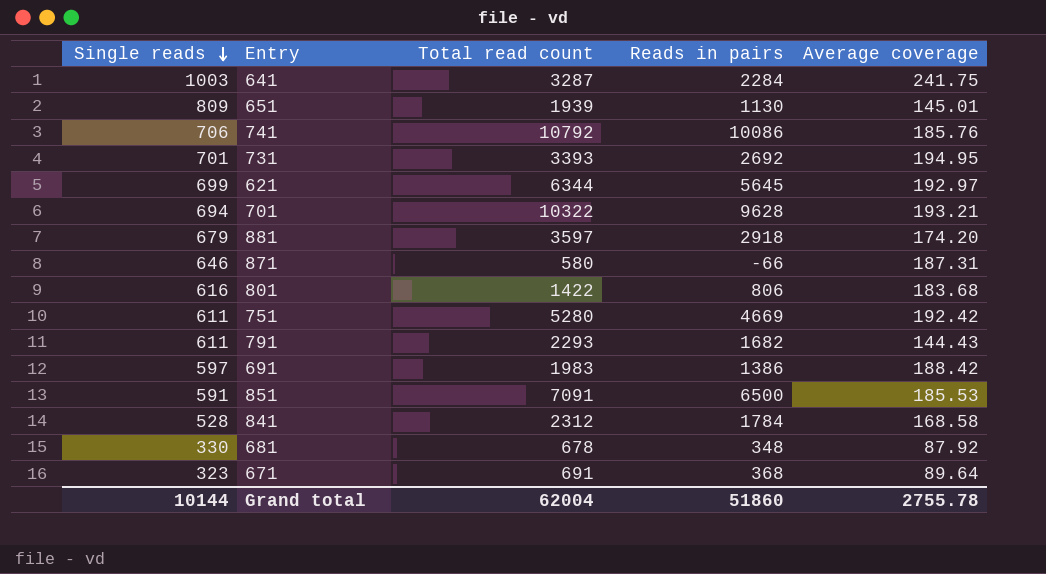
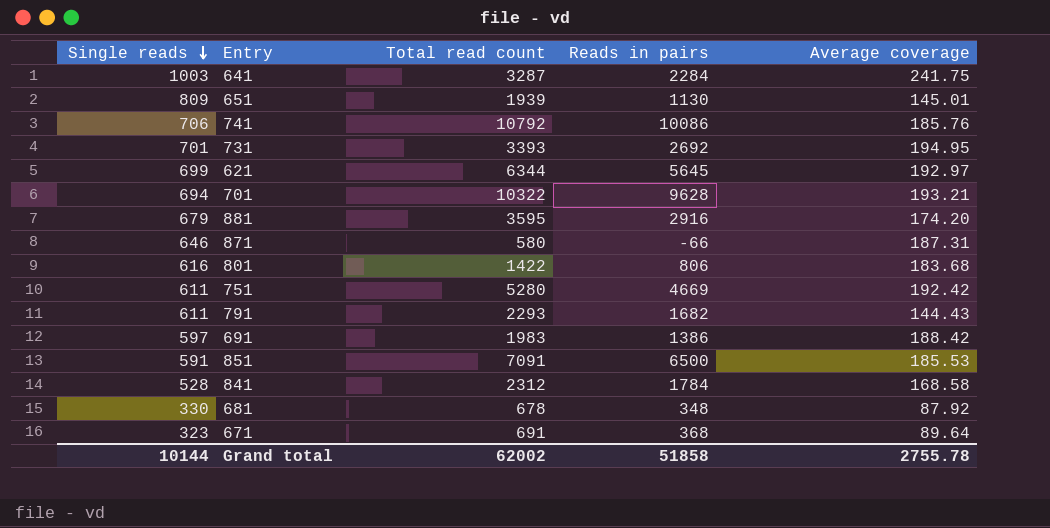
881 | Total read count: 3597 -> 3595
881 | Reads in pairs: 2918 -> 2916
Grand total | Total read count: 62004 -> 62002
Grand total | Reads in pairs: 51860 -> 51858

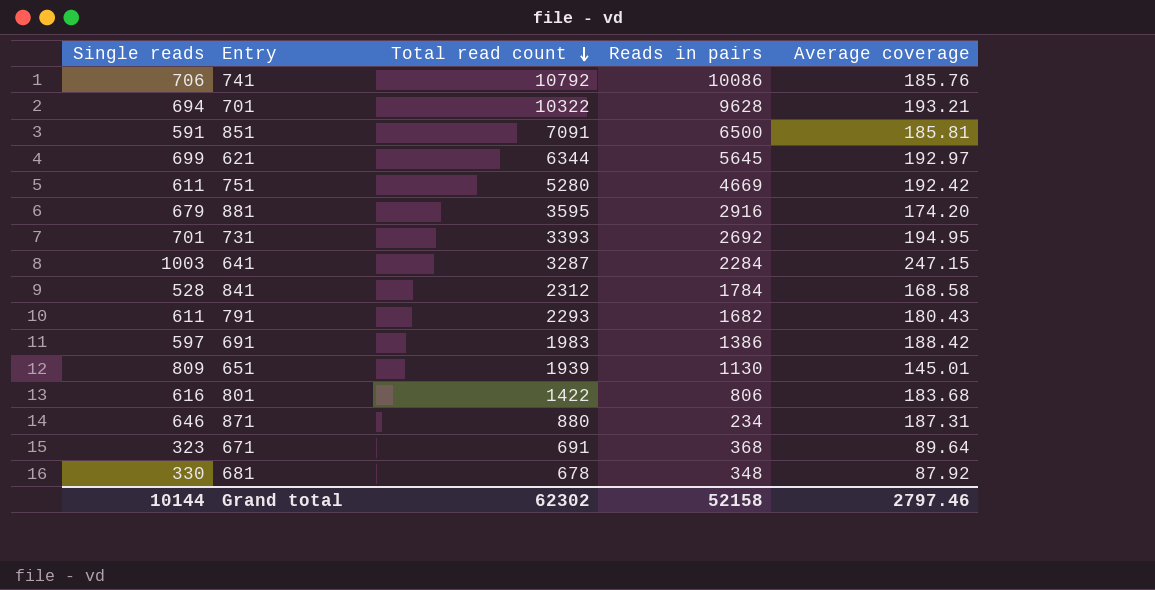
row order: Single reads descending -> Total read count descending
851 | Average coverage: 185.53 -> 185.81
641 | Average coverage: 241.75 -> 247.15
791 | Average coverage: 144.43 -> 180.43
871 | Total read count: 580 -> 880
871 | Reads in pairs: -66 -> 234
Grand total | Total read count: 62002 -> 62302
Grand total | Reads in pairs: 51858 -> 52158
Grand total | Average coverage: 2755.78 -> 2797.46

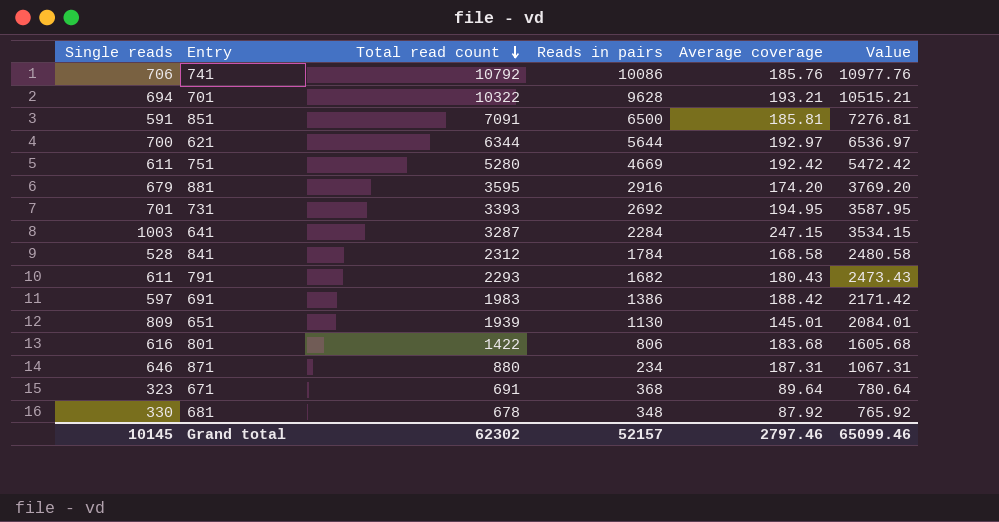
column Value | formula: none -> [Total read count] + [Average coverage]
621 | Single reads: 699 -> 700
621 | Reads in pairs: 5645 -> 5644
Grand total | Single reads: 10144 -> 10145
Grand total | Reads in pairs: 52158 -> 52157

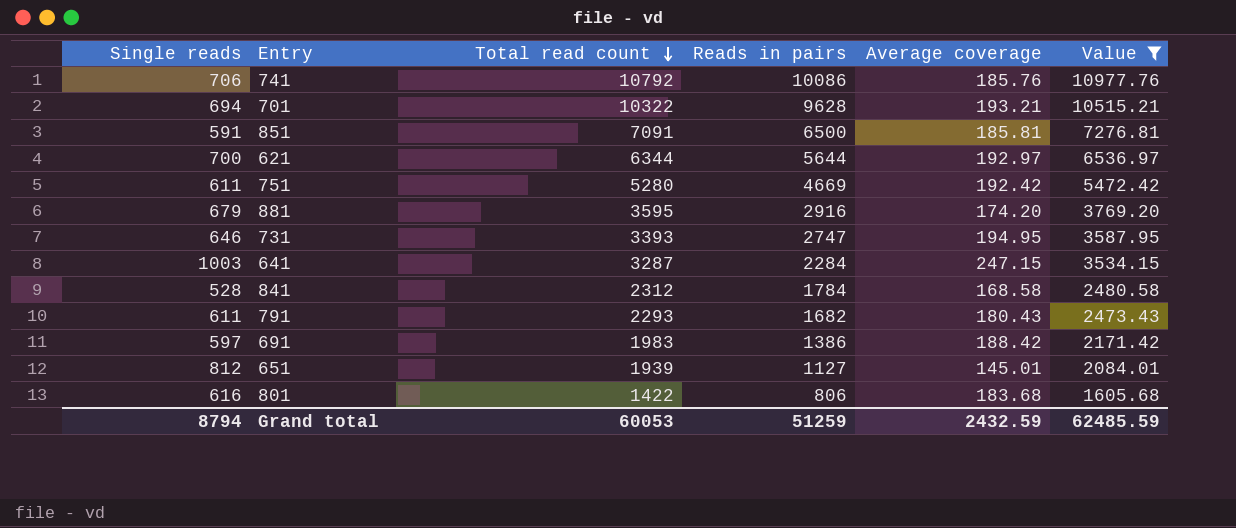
filter: none -> Value >= 1605.68
731 | Single reads: 701 -> 646
731 | Reads in pairs: 2692 -> 2747
651 | Single reads: 809 -> 812
651 | Reads in pairs: 1130 -> 1127
Grand total | Single reads: 10145 -> 8794
Grand total | Total read count: 62302 -> 60053
Grand total | Reads in pairs: 52157 -> 51259
Grand total | Average coverage: 2797.46 -> 2432.59
Grand total | Value: 65099.46 -> 62485.59

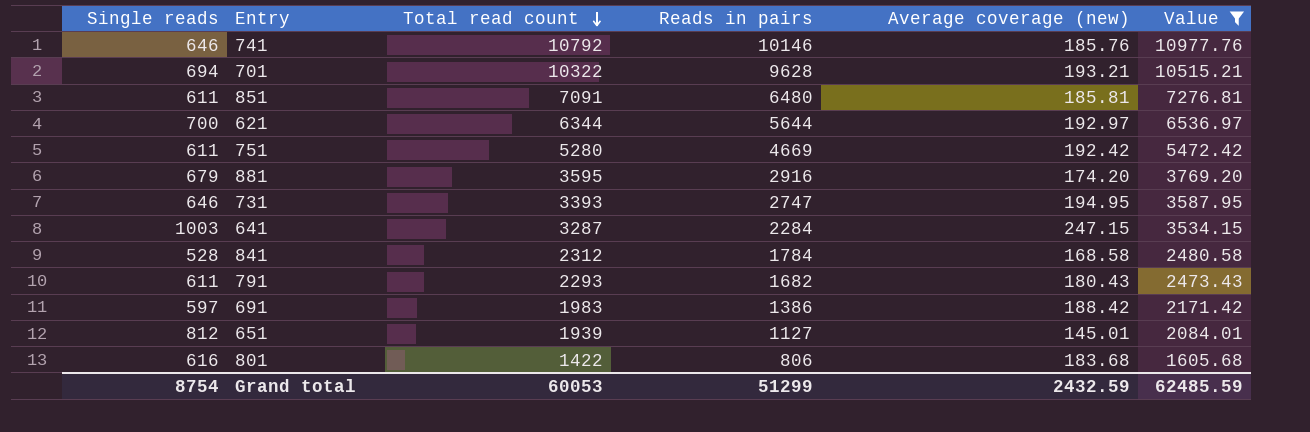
column name: Average coverage -> Average coverage (new)
741 | Single reads: 706 -> 646
741 | Reads in pairs: 10086 -> 10146
851 | Single reads: 591 -> 611
851 | Reads in pairs: 6500 -> 6480
Grand total | Single reads: 8794 -> 8754
Grand total | Reads in pairs: 51259 -> 51299

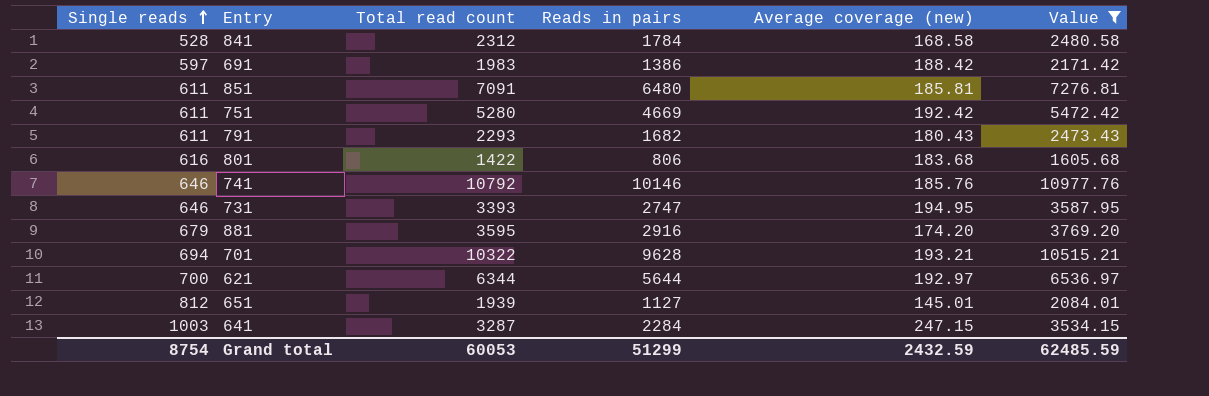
row order: Total read count descending -> Single reads ascending

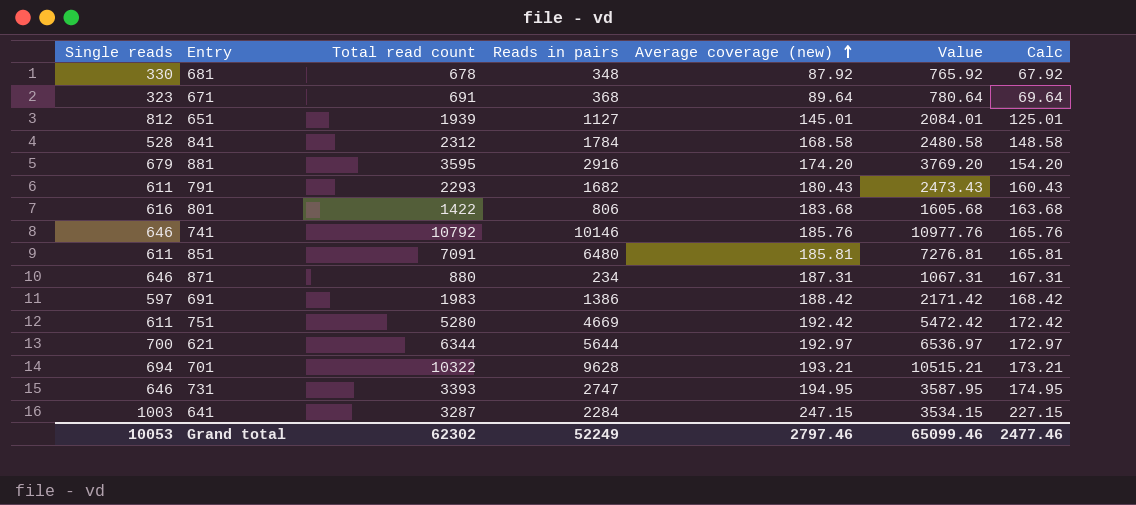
filter: Value >= 1605.68 -> none
row order: Single reads ascending -> Average coverage (new) ascending
column Calc | formula: none -> [Average coverage (new)] - 20
Grand total | Single reads: 8754 -> 10053
Grand total | Total read count: 60053 -> 62302
Grand total | Reads in pairs: 51299 -> 52249
Grand total | Average coverage (new): 2432.59 -> 2797.46
Grand total | Value: 62485.59 -> 65099.46

